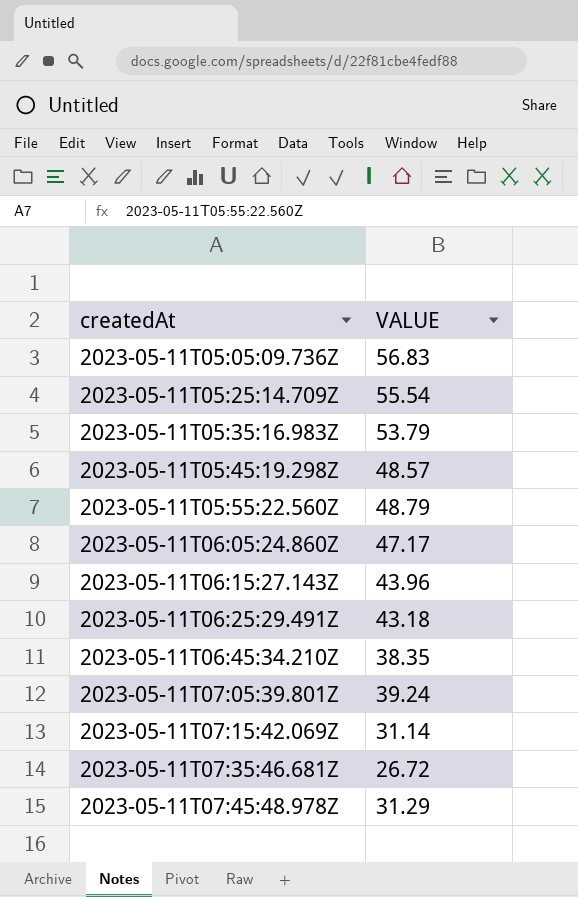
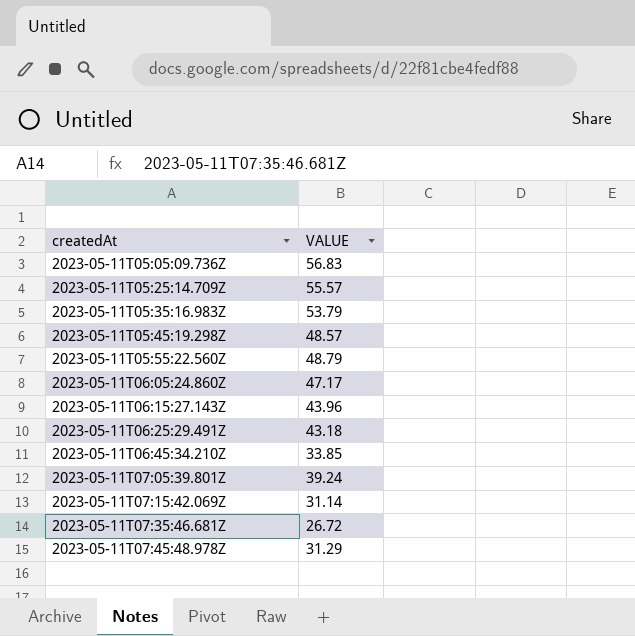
2023-05-11T05:25:14.709Z | VALUE: 55.54 -> 55.57
2023-05-11T06:45:34.210Z | VALUE: 38.35 -> 33.85

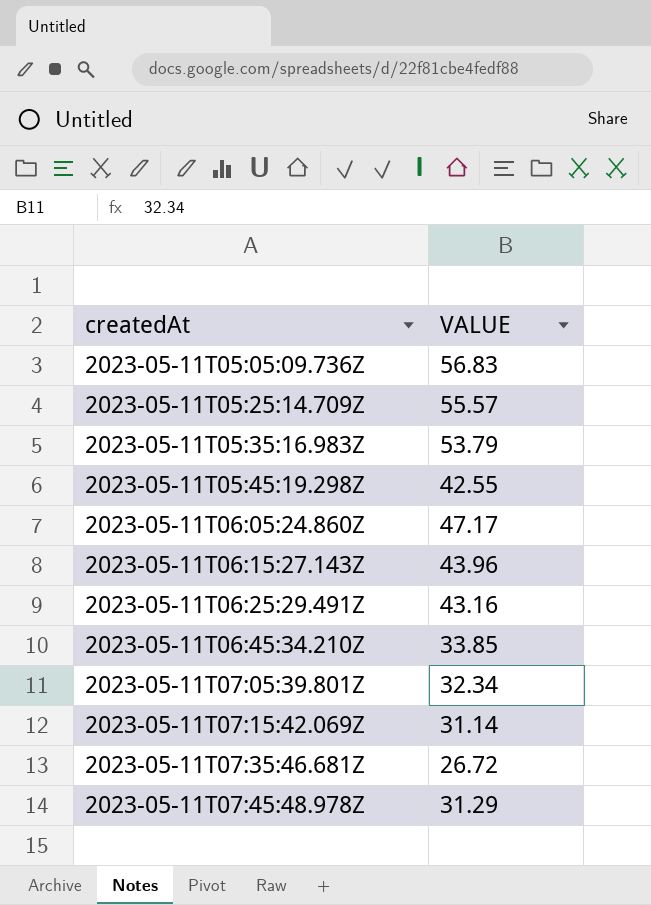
row 2023-05-11T05:55:22.560Z: 48.79 -> none
2023-05-11T05:45:19.298Z | VALUE: 48.57 -> 42.55
2023-05-11T06:25:29.491Z | VALUE: 43.18 -> 43.16
2023-05-11T07:05:39.801Z | VALUE: 39.24 -> 32.34

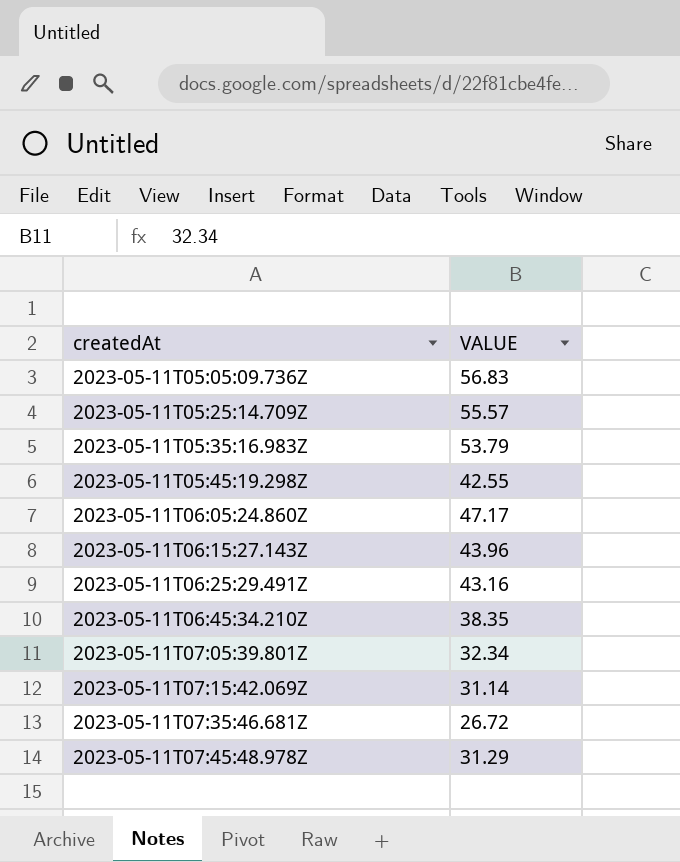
2023-05-11T06:45:34.210Z | VALUE: 33.85 -> 38.35

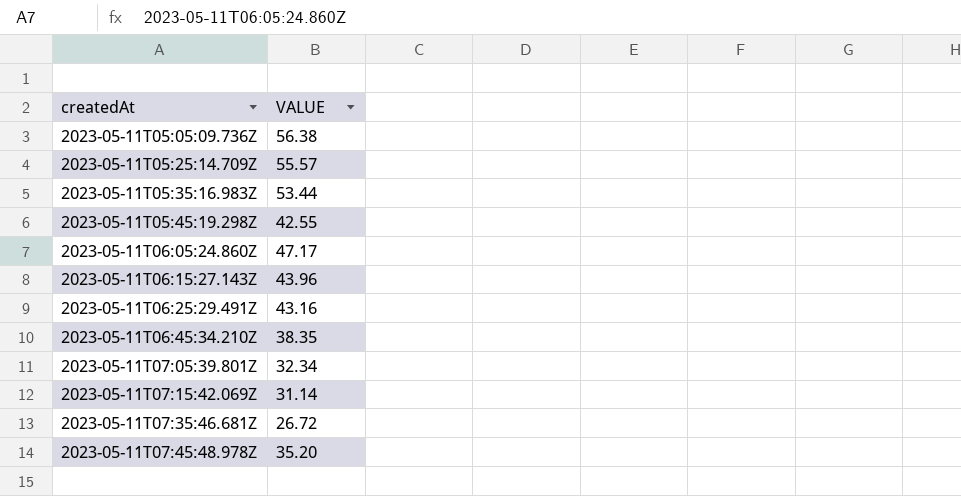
2023-05-11T05:05:09.736Z | VALUE: 56.83 -> 56.38
2023-05-11T05:35:16.983Z | VALUE: 53.79 -> 53.44
2023-05-11T07:45:48.978Z | VALUE: 31.29 -> 35.20

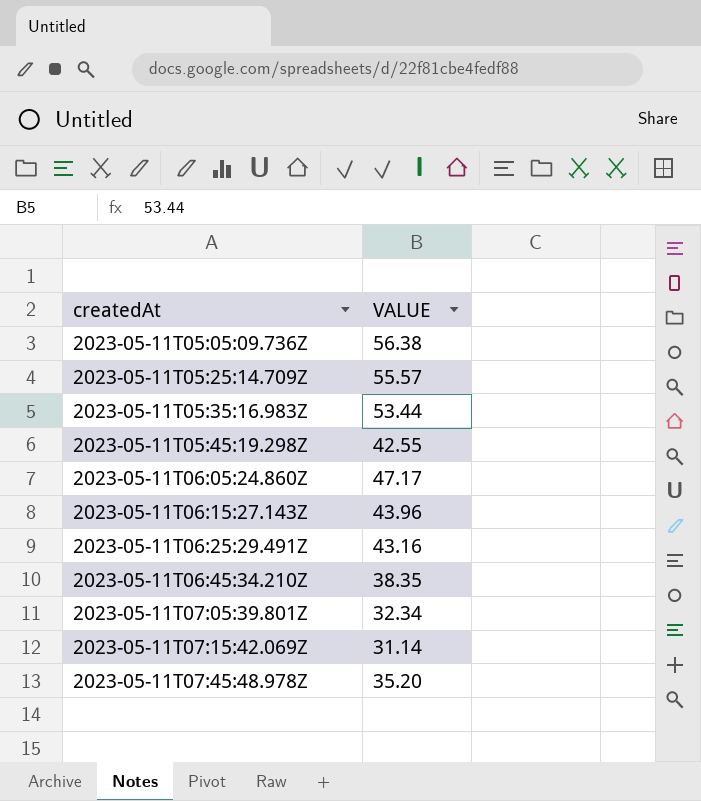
row 2023-05-11T07:35:46.681Z: 26.72 -> none

